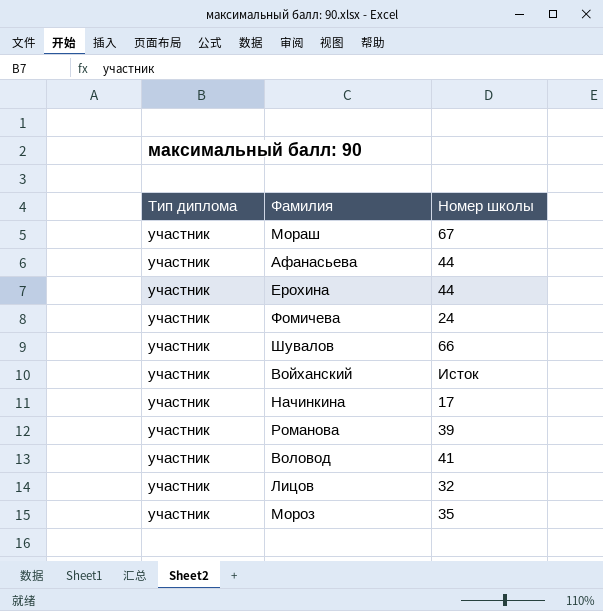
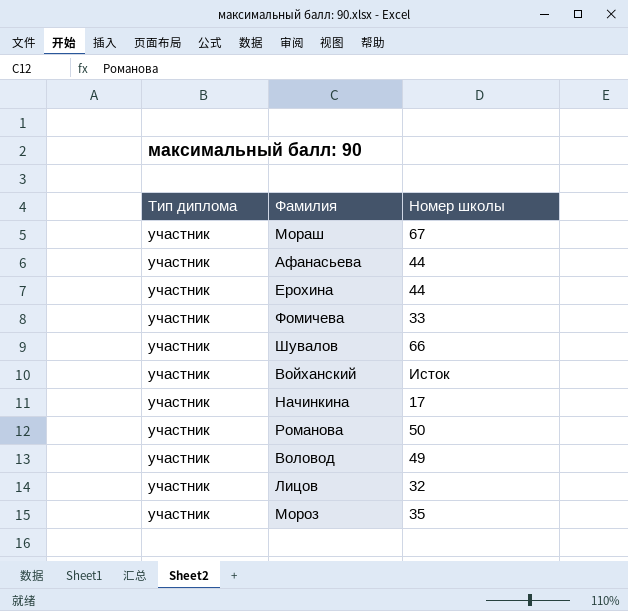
Фомичева | Номер школы: 24 -> 33
Романова | Номер школы: 39 -> 50
Воловод | Номер школы: 41 -> 49

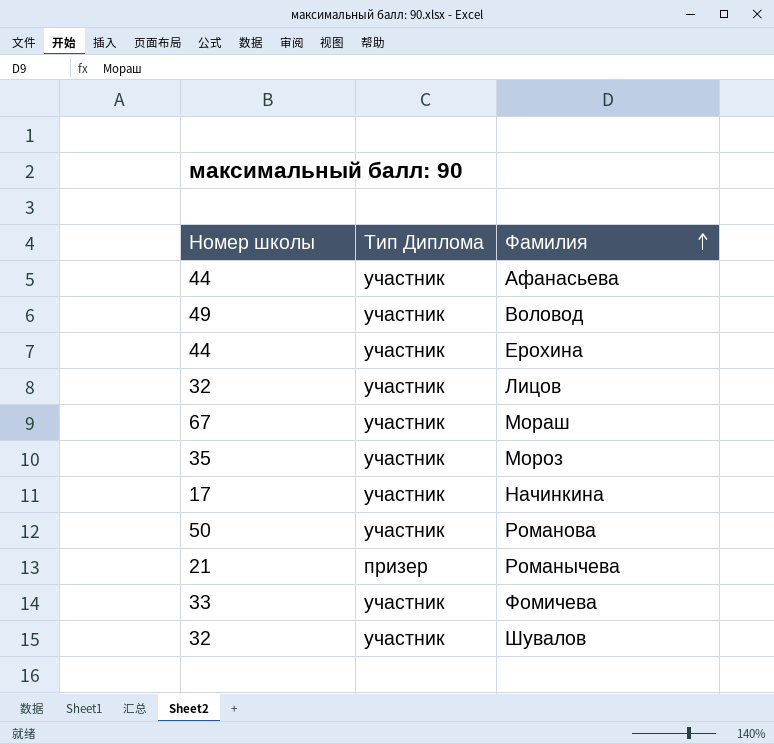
row order: none -> Фамилия ascending
column Номер школы | position: 3 -> 1
column name: Тип диплома -> Тип Диплома
row Войханский: участник | Исток -> none
row Романычева: none -> 21 | призер
Шувалов | Номер школы: 66 -> 32

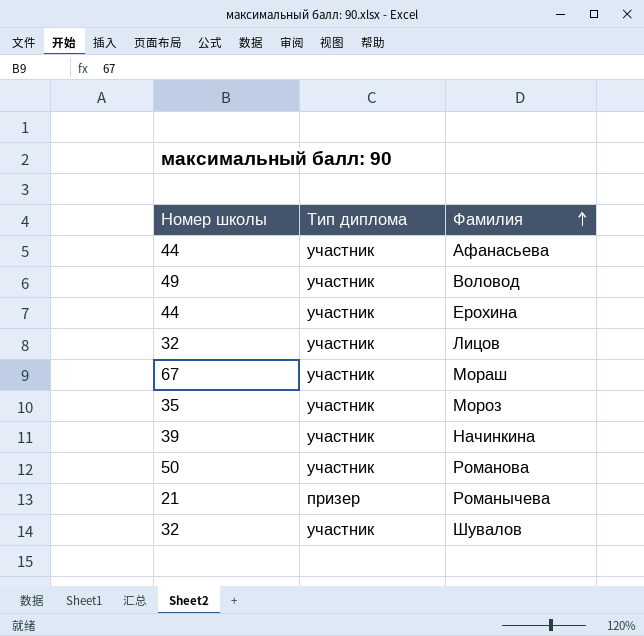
column name: Тип Диплома -> Тип диплома
row Фомичева: 33 | участник -> none
Начинкина | Номер школы: 17 -> 39

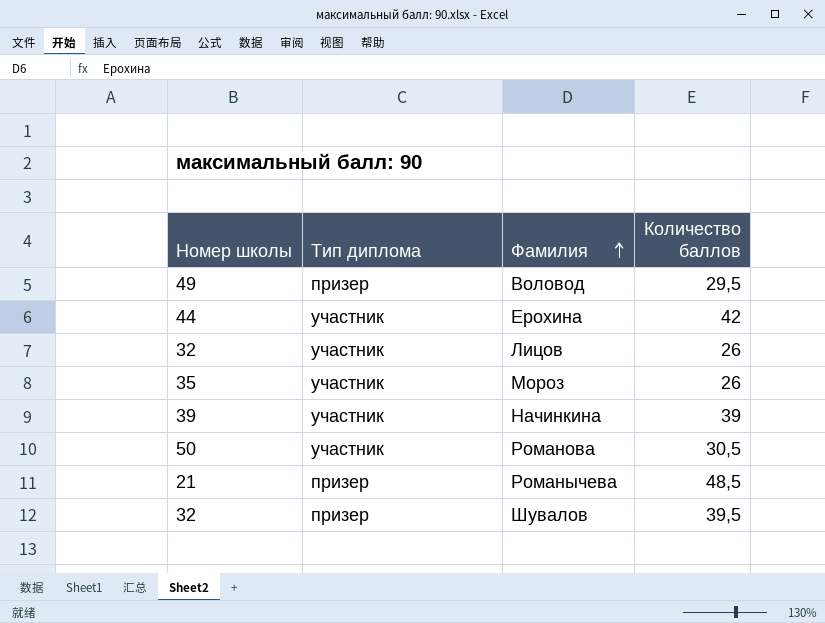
column Количество баллов | position: none -> 4
row Афанасьева: 44 | участник -> none
row Мораш: 67 | участник -> none
Воловод | Тип диплома: участник -> призер
Шувалов | Тип диплома: участник -> призер

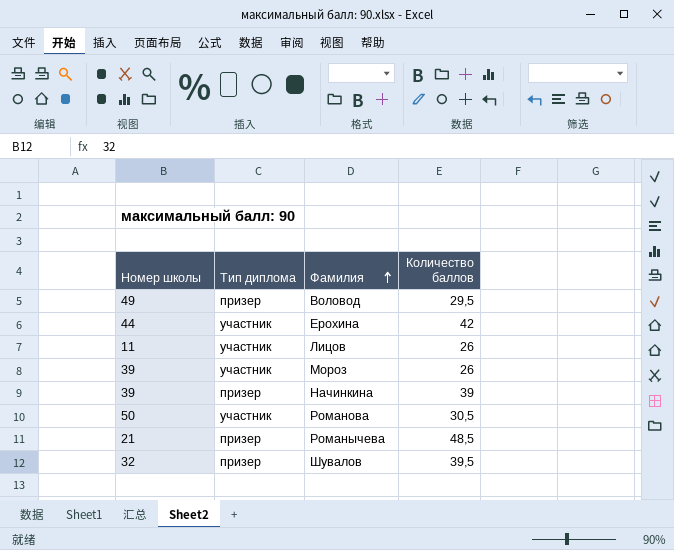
Лицов | Номер школы: 32 -> 11
Мороз | Номер школы: 35 -> 39
Начинкина | Тип диплома: участник -> призер

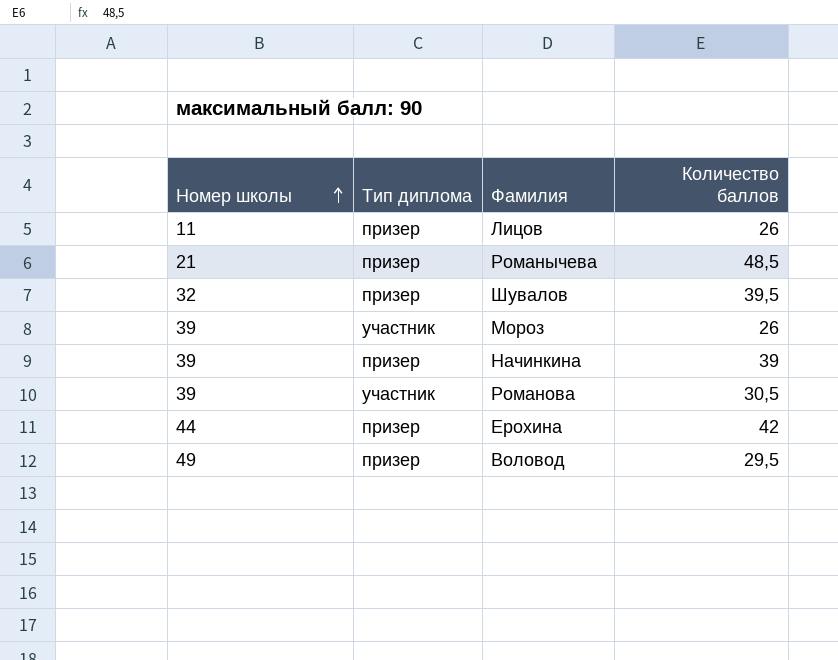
row order: Фамилия ascending -> Номер школы ascending
Лицов | Тип диплома: участник -> призер
Романова | Номер школы: 50 -> 39
Ерохина | Тип диплома: участник -> призер

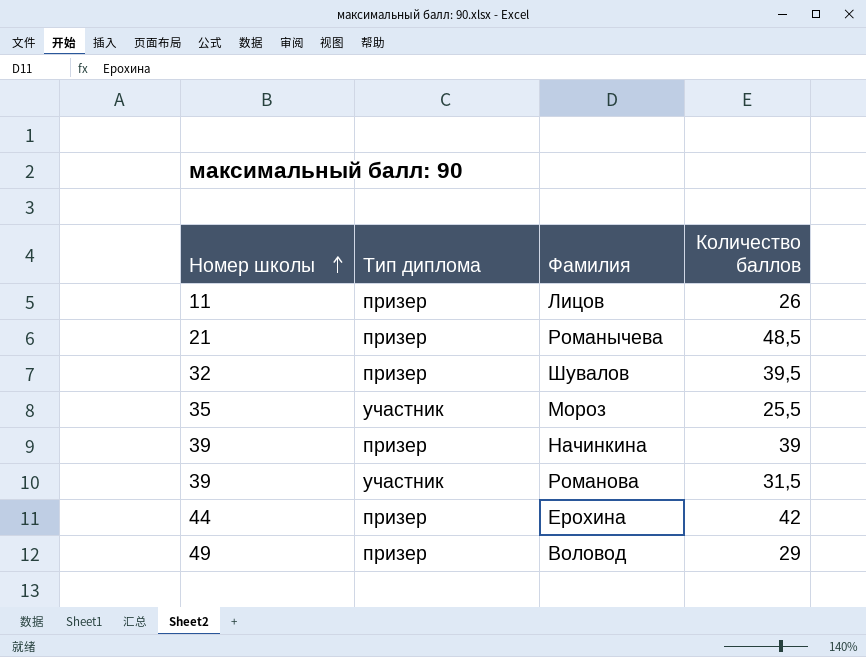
Мороз | Номер школы: 39 -> 35
Мороз | Количество баллов: 26 -> 25,5
Романова | Количество баллов: 30,5 -> 31,5
Воловод | Количество баллов: 29,5 -> 29

